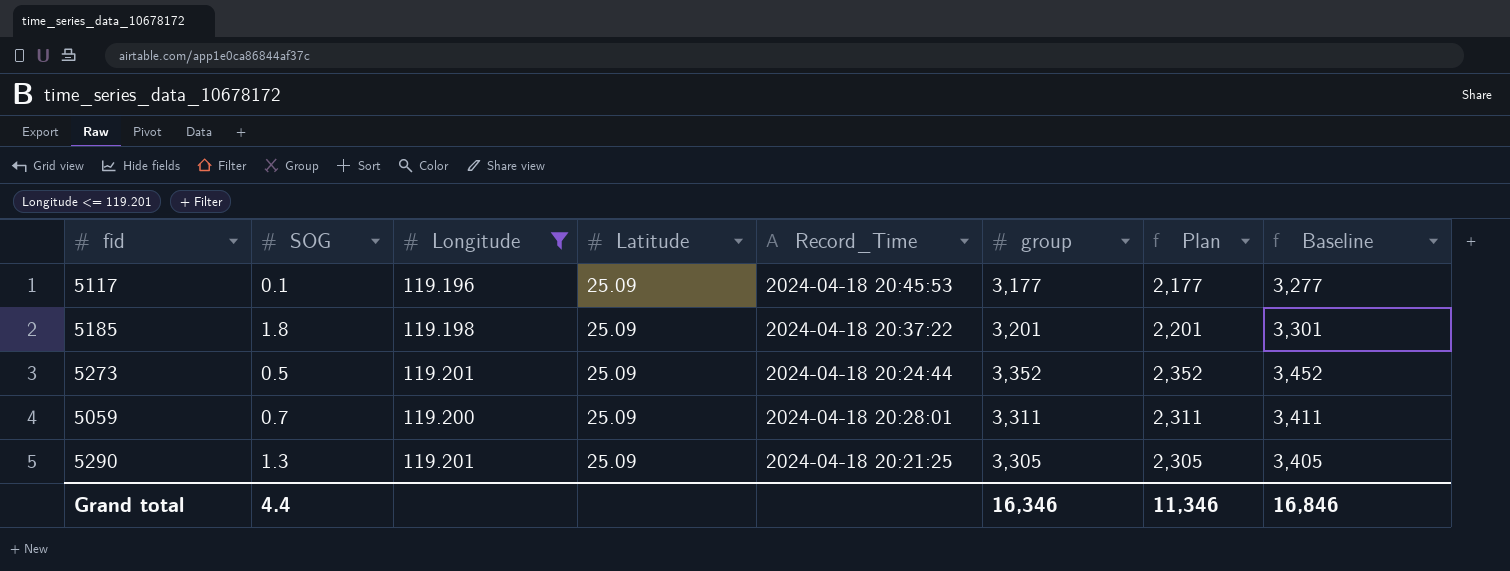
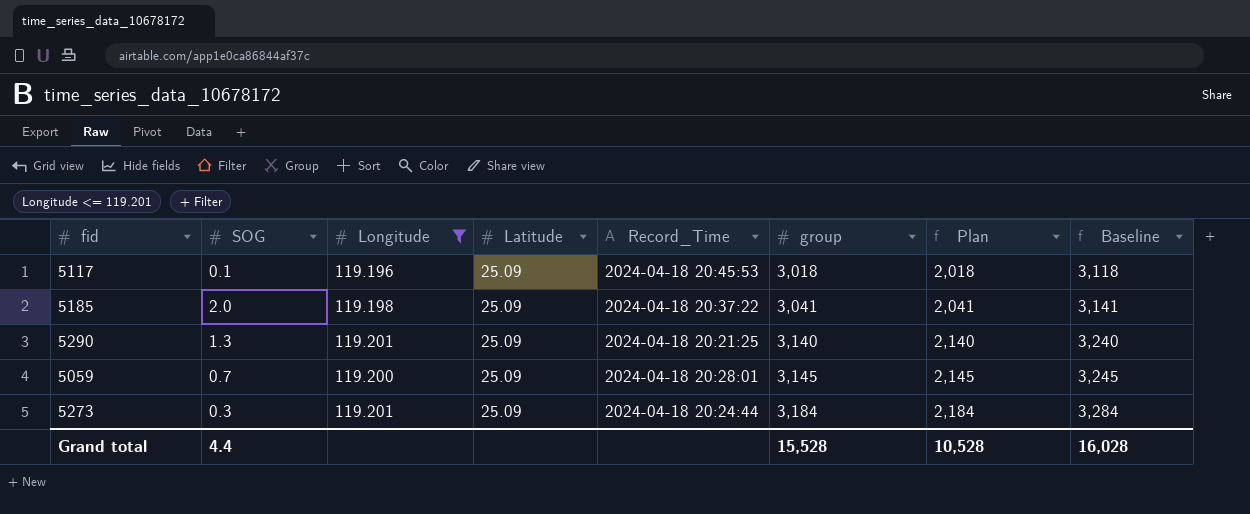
row order: none -> group ascending
5117 | group: 3,177 -> 3,018
5117 | Plan: 2,177 -> 2,018
5117 | Baseline: 3,277 -> 3,118
5185 | SOG: 1.8 -> 2.0
5185 | group: 3,201 -> 3,041
5185 | Plan: 2,201 -> 2,041
5185 | Baseline: 3,301 -> 3,141
5290 | group: 3,305 -> 3,140
5290 | Plan: 2,305 -> 2,140
5290 | Baseline: 3,405 -> 3,240
5059 | group: 3,311 -> 3,145
5059 | Plan: 2,311 -> 2,145
5059 | Baseline: 3,411 -> 3,245
5273 | SOG: 0.5 -> 0.3
5273 | group: 3,352 -> 3,184
5273 | Plan: 2,352 -> 2,184
5273 | Baseline: 3,452 -> 3,284
Grand total | group: 16,346 -> 15,528
Grand total | Plan: 11,346 -> 10,528
Grand total | Baseline: 16,846 -> 16,028

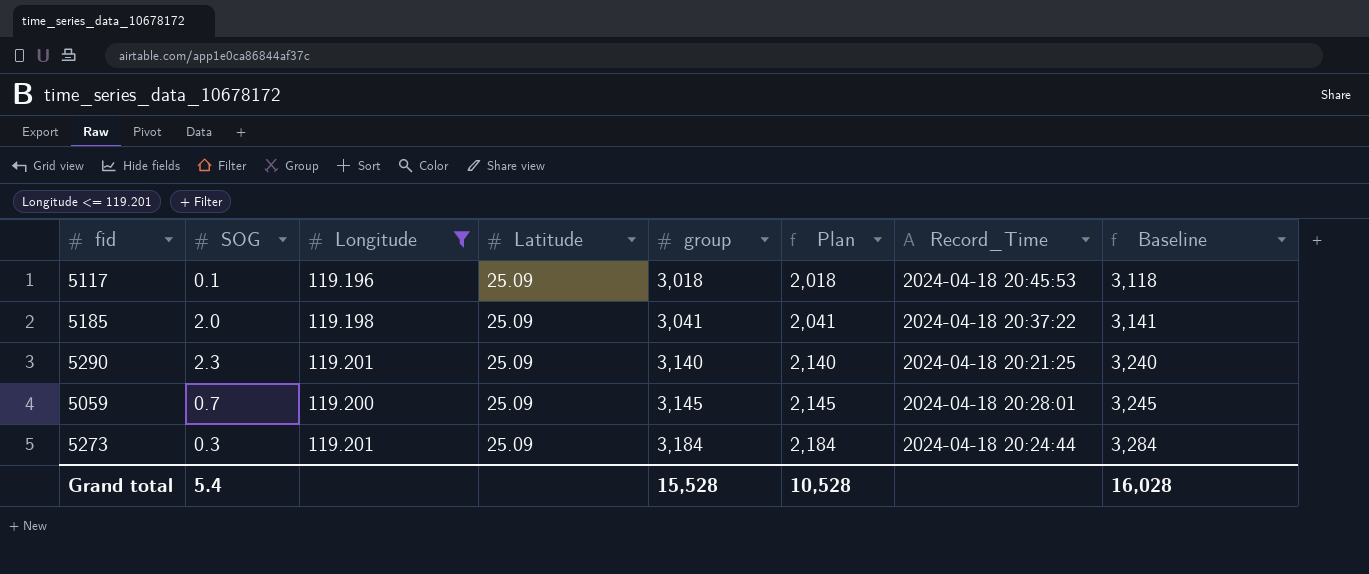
column Record_Time | position: 5 -> 7
5290 | SOG: 1.3 -> 2.3
Grand total | SOG: 4.4 -> 5.4

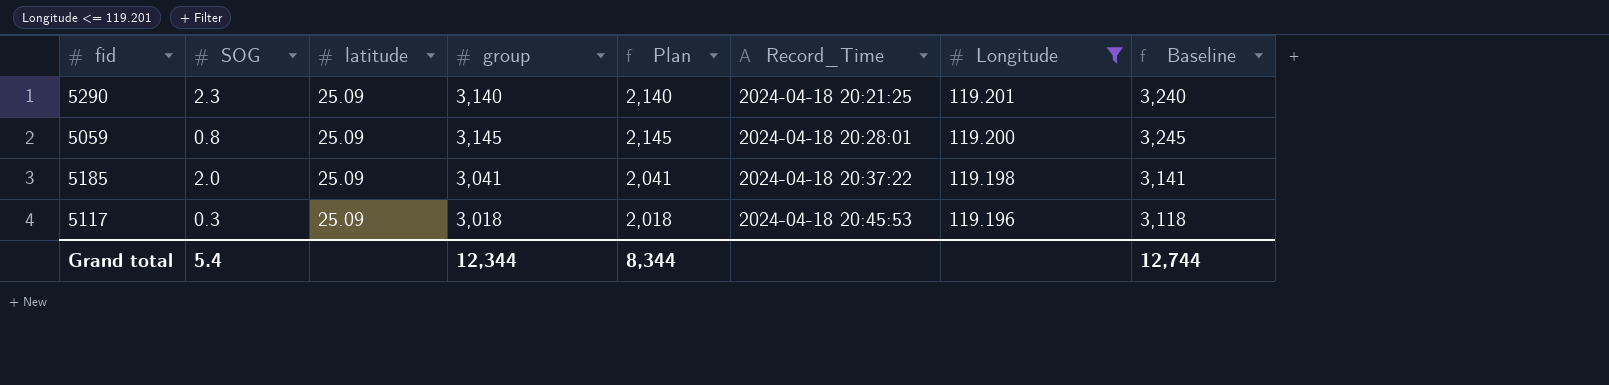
row order: group ascending -> Record_Time ascending
column name: Latitude -> latitude
column Longitude | position: 3 -> 7
row 5273: 0.3 | 119.201 | 25.09 | 3,184 | 2,184 | 2024-04-18 20:24:44 | 3,284 -> none
5059 | SOG: 0.7 -> 0.8
5117 | SOG: 0.1 -> 0.3
Grand total | group: 15,528 -> 12,344
Grand total | Plan: 10,528 -> 8,344
Grand total | Baseline: 16,028 -> 12,744

